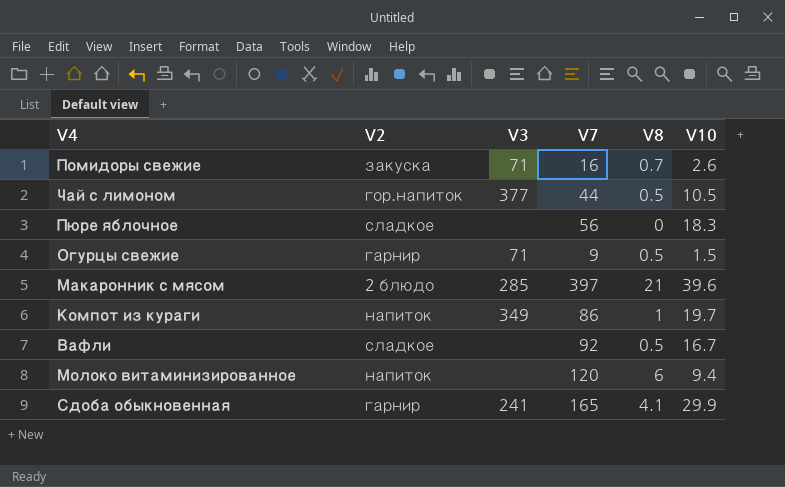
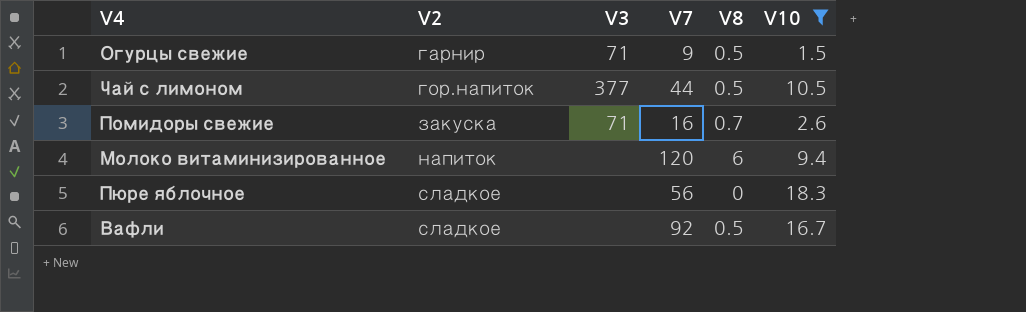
filter: none -> V10 <= 18.3
row order: none -> V2 ascending

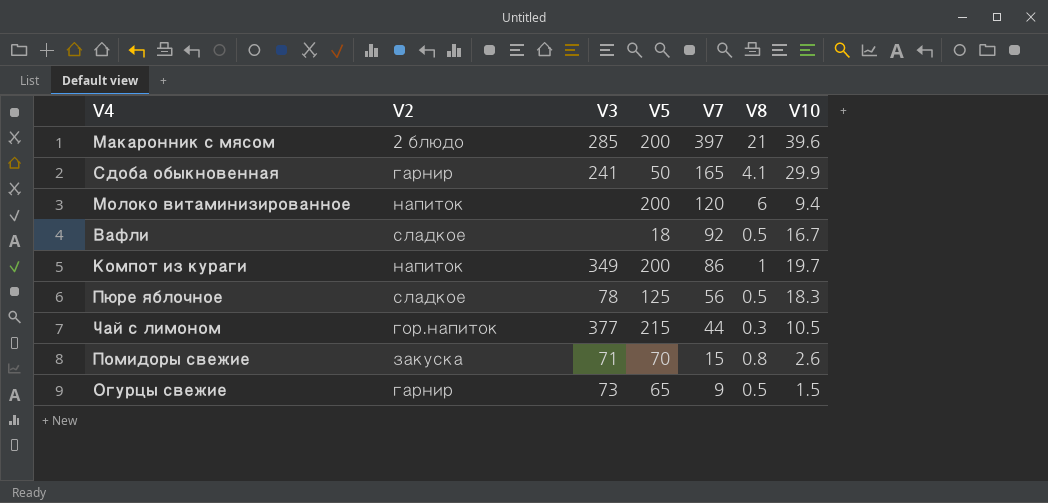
filter: V10 <= 18.3 -> none
row order: V2 ascending -> V7 descending
column V5 | position: none -> 4
Пюре яблочное | V3: none -> 78
Пюре яблочное | V8: 0 -> 0.5
Чай с лимоном | V8: 0.5 -> 0.3
Помидоры свежие | V7: 16 -> 15
Помидоры свежие | V8: 0.7 -> 0.8
Огурцы свежие | V3: 71 -> 73

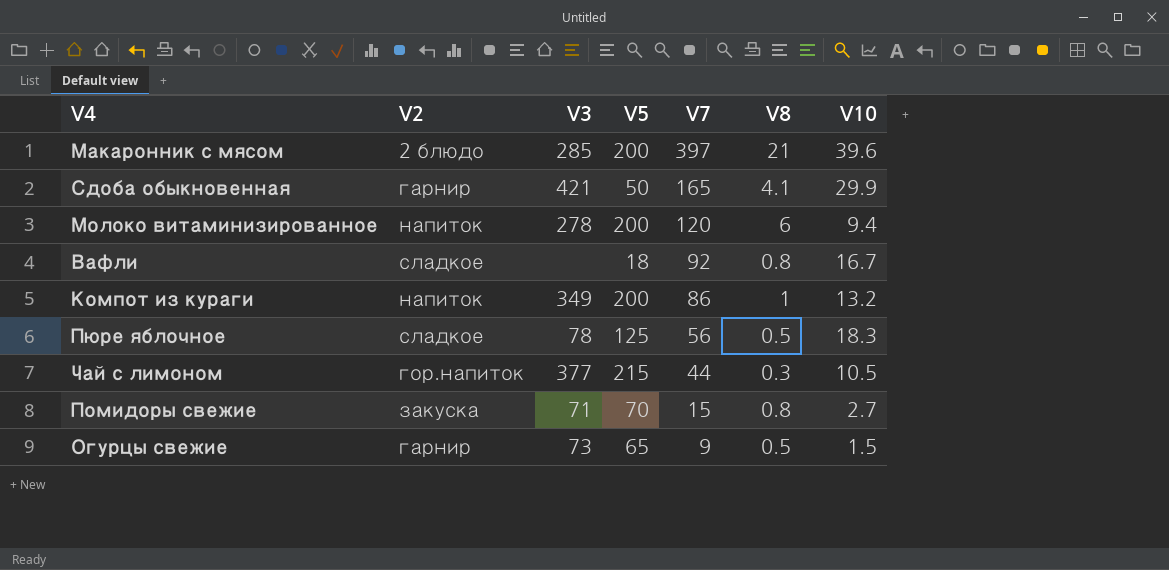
Сдоба обыкновенная | V3: 241 -> 421
Молоко витаминизированное | V3: none -> 278
Вафли | V8: 0.5 -> 0.8
Компот из кураги | V10: 19.7 -> 13.2
Помидоры свежие | V10: 2.6 -> 2.7

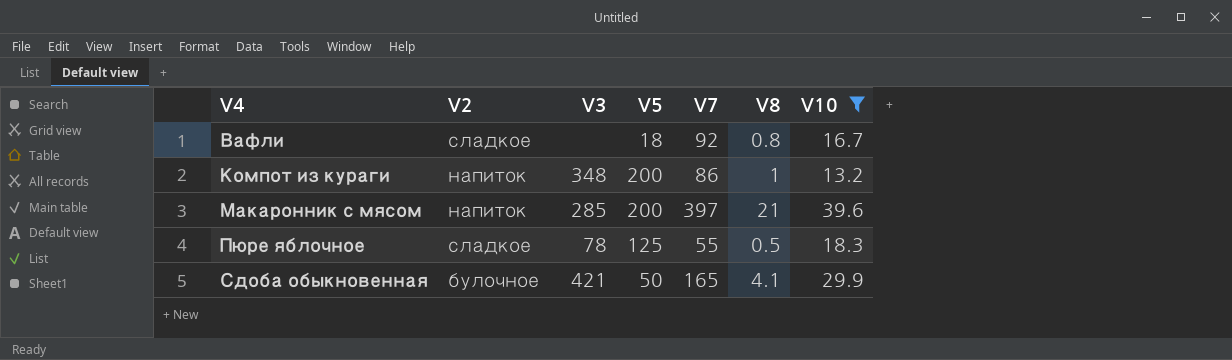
filter: none -> V10 >= 13.2
row order: V7 descending -> V4 ascending
Компот из кураги | V3: 349 -> 348
Макаронник с мясом | V2: 2 блюдо -> напиток
Пюре яблочное | V7: 56 -> 55
Сдоба обыкновенная | V2: гарнир -> булочное

